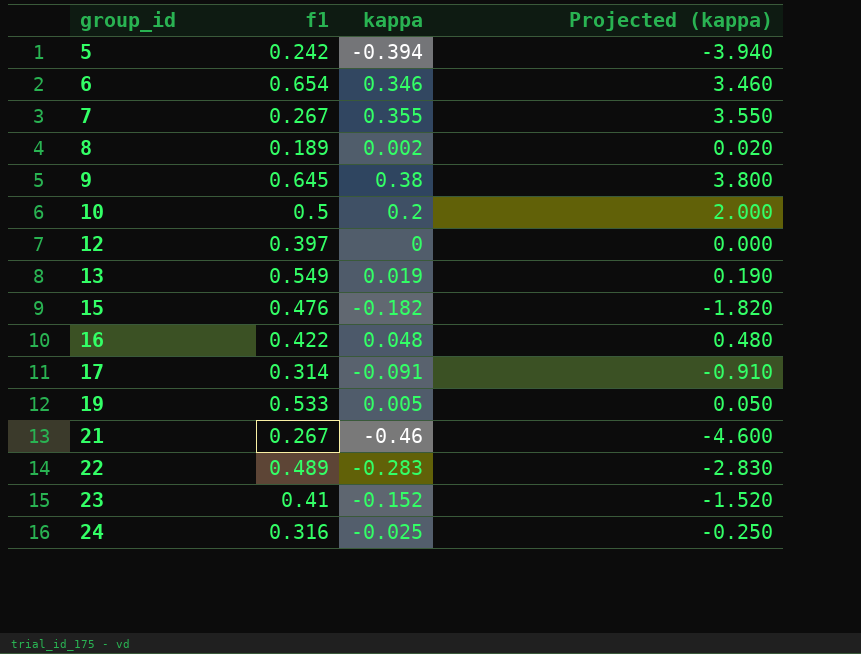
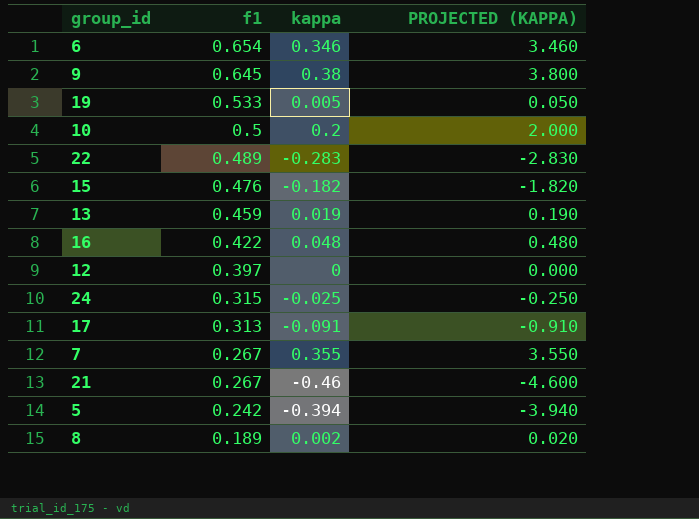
row order: group_id ascending -> f1 descending
column name: Projected (kappa) -> PROJECTED (KAPPA)
row 23: 0.41 | -0.152 | -1.520 -> none
13 | f1: 0.549 -> 0.459
24 | f1: 0.316 -> 0.315
17 | f1: 0.314 -> 0.313

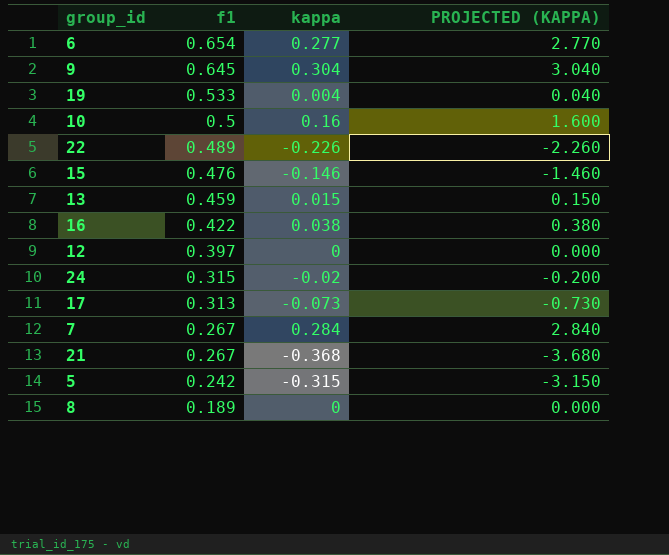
6 | kappa: 0.346 -> 0.277
6 | PROJECTED (KAPPA): 3.460 -> 2.770
9 | kappa: 0.38 -> 0.304
9 | PROJECTED (KAPPA): 3.800 -> 3.040
19 | kappa: 0.005 -> 0.004
19 | PROJECTED (KAPPA): 0.050 -> 0.040
10 | kappa: 0.2 -> 0.16
10 | PROJECTED (KAPPA): 2.000 -> 1.600
22 | kappa: -0.283 -> -0.226
22 | PROJECTED (KAPPA): -2.830 -> -2.260
15 | kappa: -0.182 -> -0.146
15 | PROJECTED (KAPPA): -1.820 -> -1.460
13 | kappa: 0.019 -> 0.015
13 | PROJECTED (KAPPA): 0.190 -> 0.150
16 | kappa: 0.048 -> 0.038
16 | PROJECTED (KAPPA): 0.480 -> 0.380
24 | kappa: -0.025 -> -0.02
24 | PROJECTED (KAPPA): -0.250 -> -0.200
17 | kappa: -0.091 -> -0.073
17 | PROJECTED (KAPPA): -0.910 -> -0.730
7 | kappa: 0.355 -> 0.284
7 | PROJECTED (KAPPA): 3.550 -> 2.840
21 | kappa: -0.46 -> -0.368
21 | PROJECTED (KAPPA): -4.600 -> -3.680
5 | kappa: -0.394 -> -0.315
5 | PROJECTED (KAPPA): -3.940 -> -3.150
8 | kappa: 0.002 -> 0
8 | PROJECTED (KAPPA): 0.020 -> 0.000

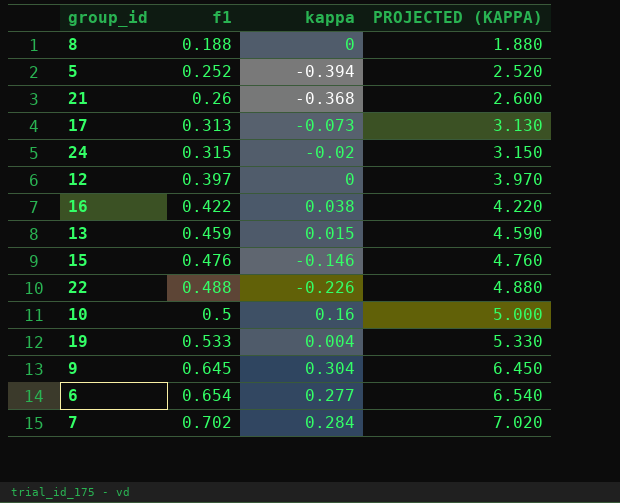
row order: f1 descending -> f1 ascending
column PROJECTED (KAPPA) | formula: [kappa] * 10 -> [f1] * 10
8 | f1: 0.189 -> 0.188
5 | f1: 0.242 -> 0.252
5 | kappa: -0.315 -> -0.394
21 | f1: 0.267 -> 0.26
22 | f1: 0.489 -> 0.488
7 | f1: 0.267 -> 0.702

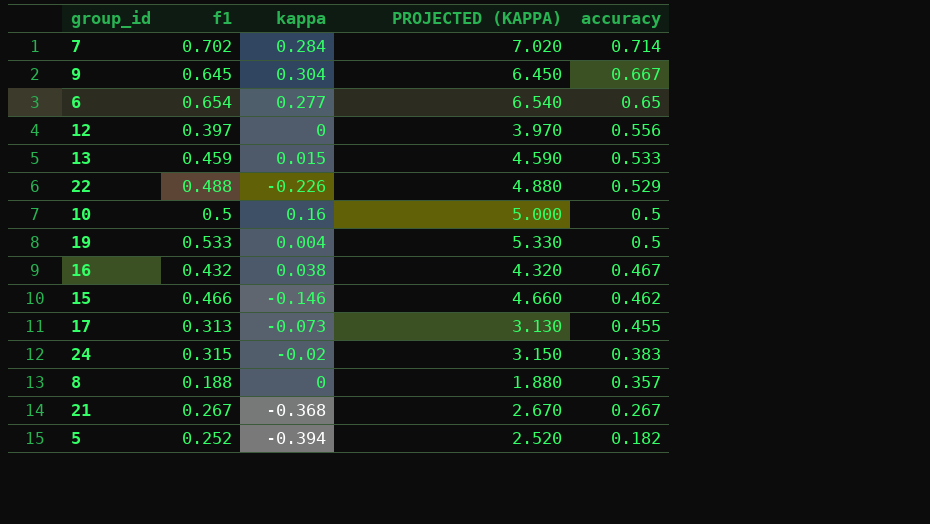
row order: f1 ascending -> accuracy descending
column accuracy | position: none -> 5
16 | f1: 0.422 -> 0.432
16 | PROJECTED (KAPPA): 4.220 -> 4.320
15 | f1: 0.476 -> 0.466
15 | PROJECTED (KAPPA): 4.760 -> 4.660
21 | f1: 0.26 -> 0.267
21 | PROJECTED (KAPPA): 2.600 -> 2.670

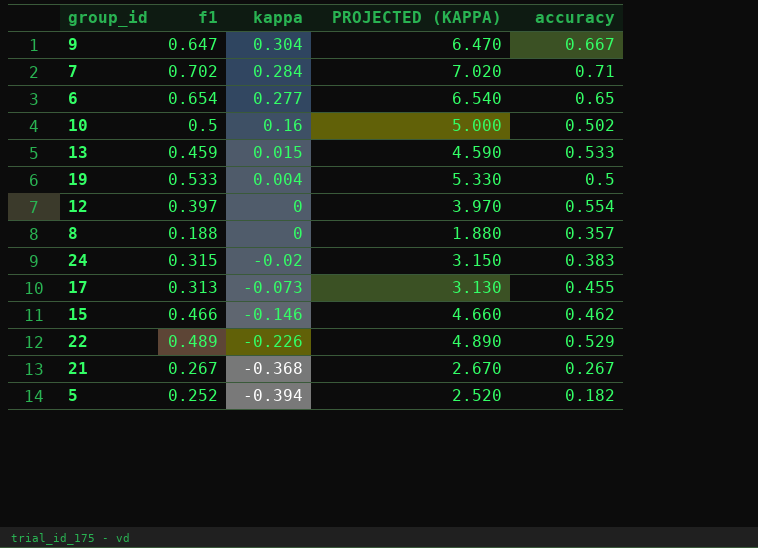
row order: accuracy descending -> kappa descending
row 16: 0.432 | 0.038 | 4.320 | 0.467 -> none
9 | f1: 0.645 -> 0.647
9 | PROJECTED (KAPPA): 6.450 -> 6.470
7 | accuracy: 0.714 -> 0.71
10 | accuracy: 0.5 -> 0.502
12 | accuracy: 0.556 -> 0.554
22 | f1: 0.488 -> 0.489
22 | PROJECTED (KAPPA): 4.880 -> 4.890

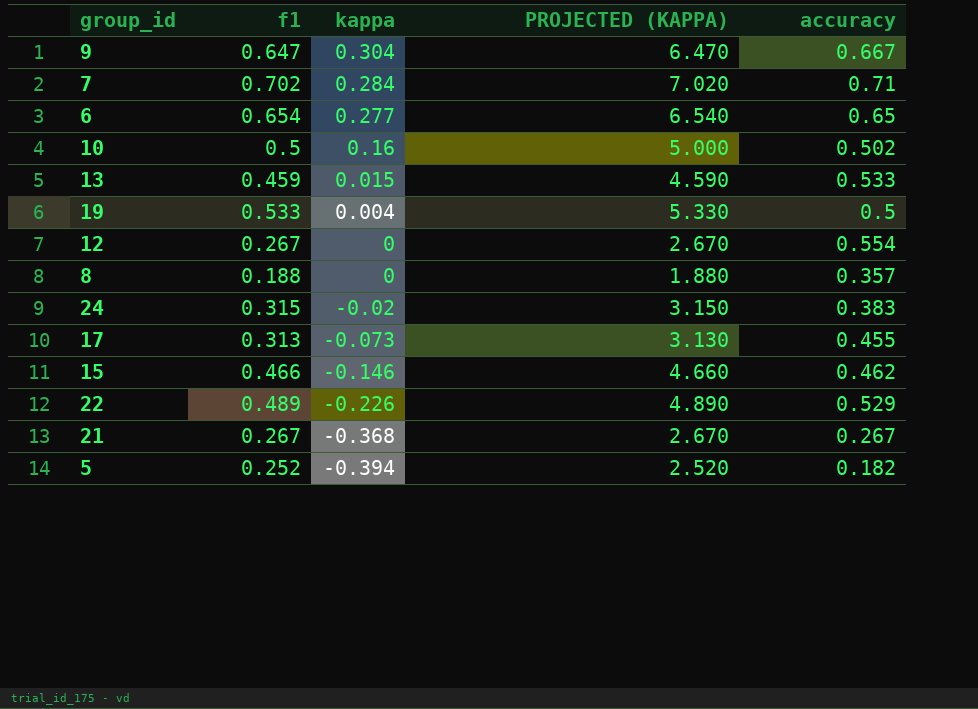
12 | f1: 0.397 -> 0.267
12 | PROJECTED (KAPPA): 3.970 -> 2.670

